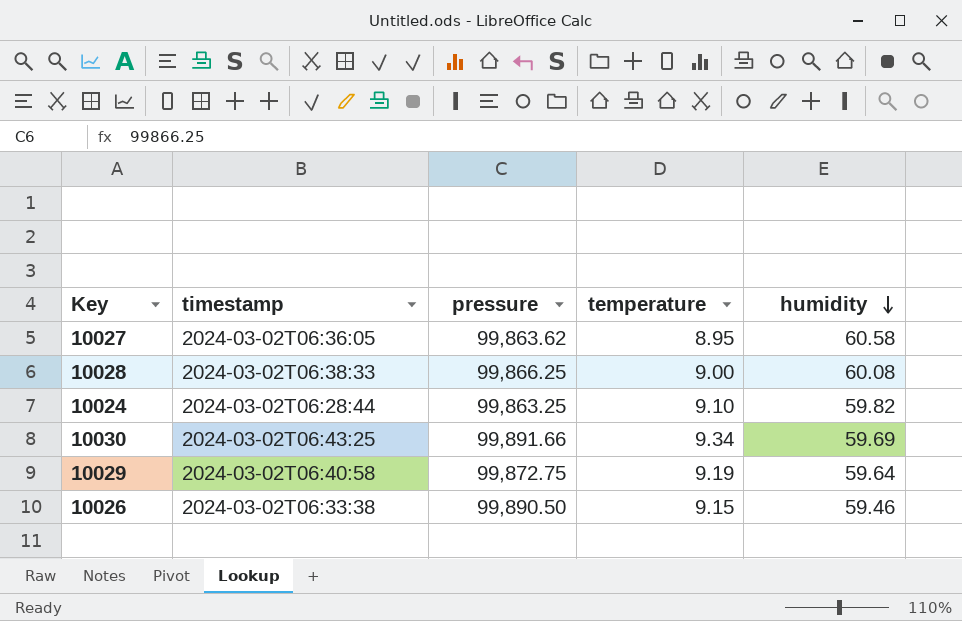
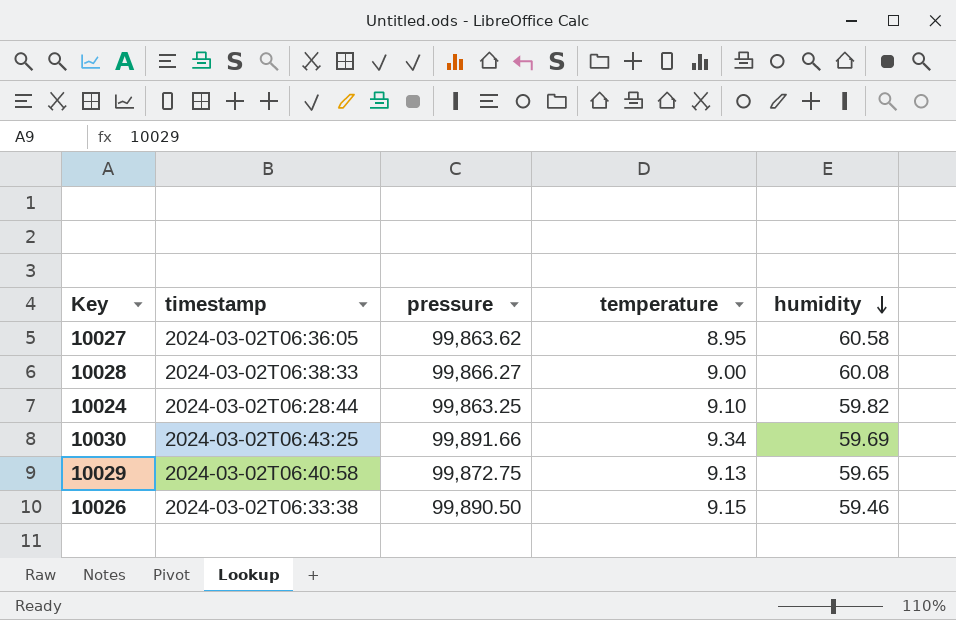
10028 | pressure: 99,866.25 -> 99,866.27
10029 | temperature: 9.19 -> 9.13
10029 | humidity: 59.64 -> 59.65

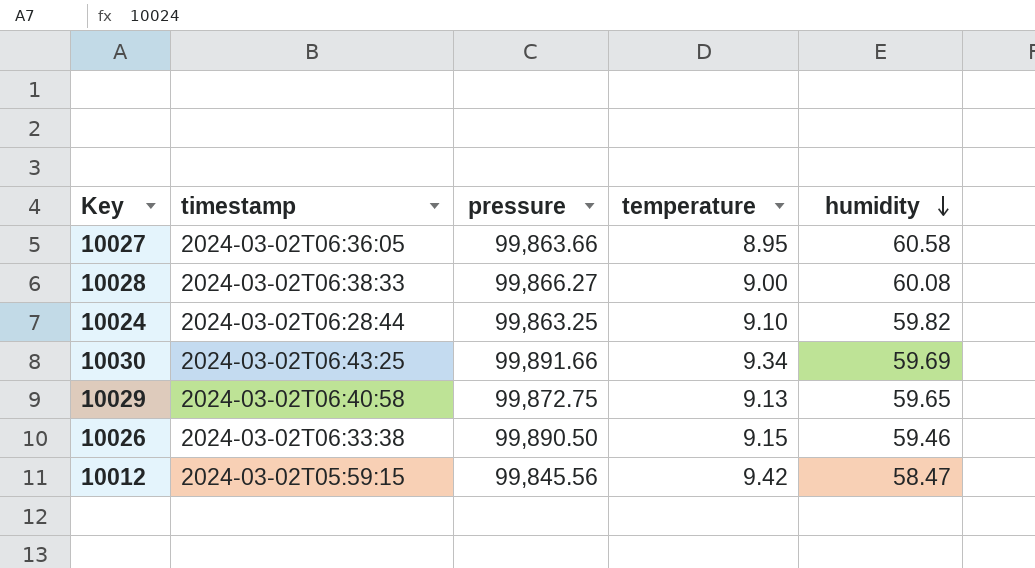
10027 | pressure: 99,863.62 -> 99,863.66
row 10012: none -> 2024-03-02T05:59:15 | 99,845.56 | 9.42 | 58.47

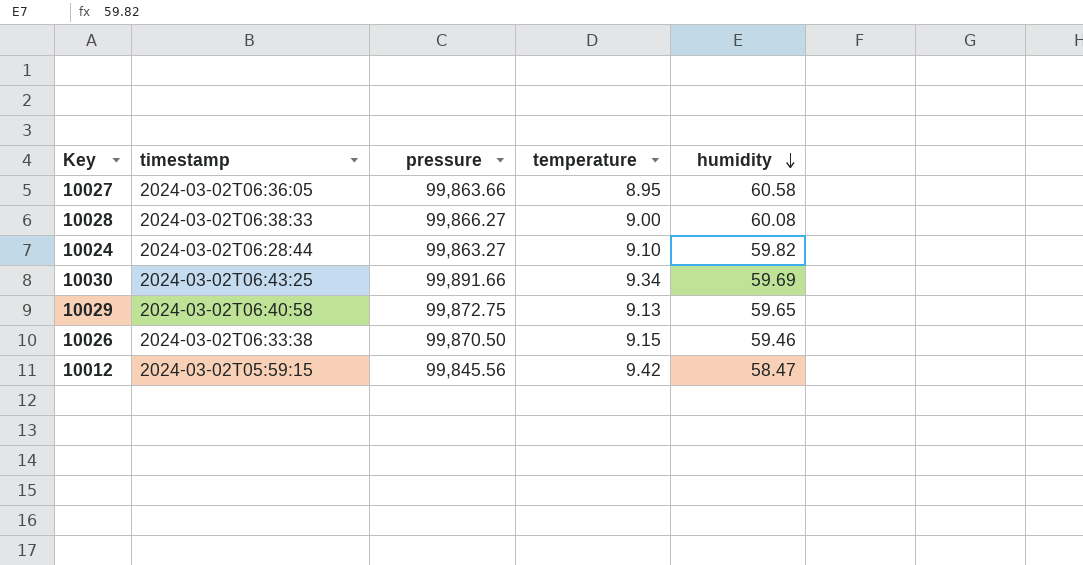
10024 | pressure: 99,863.25 -> 99,863.27
10026 | pressure: 99,890.50 -> 99,870.50

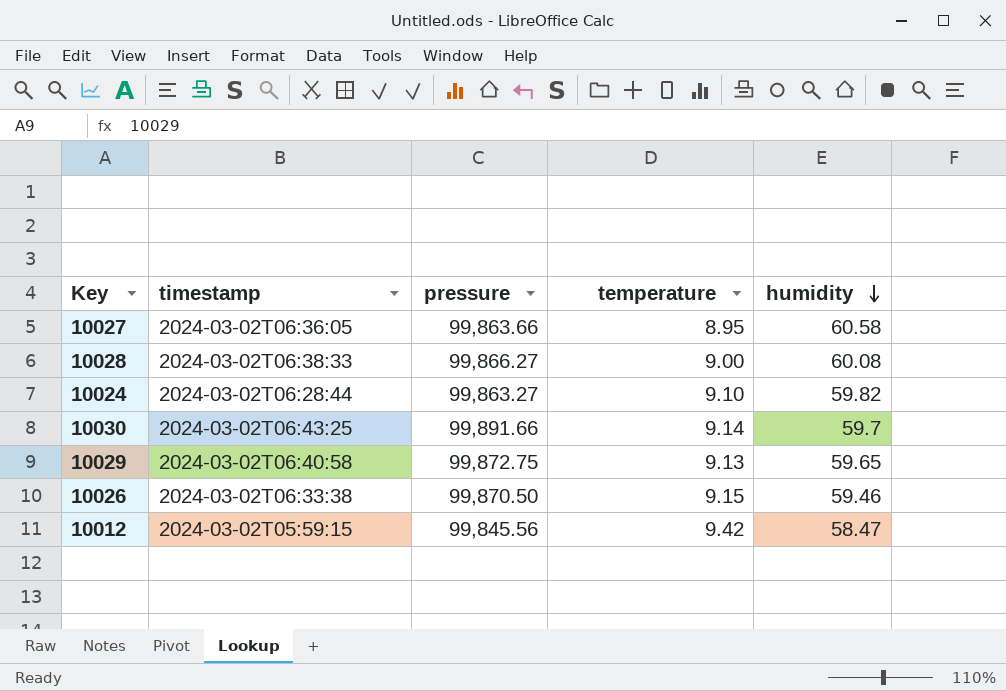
10030 | temperature: 9.34 -> 9.14
10030 | humidity: 59.69 -> 59.7

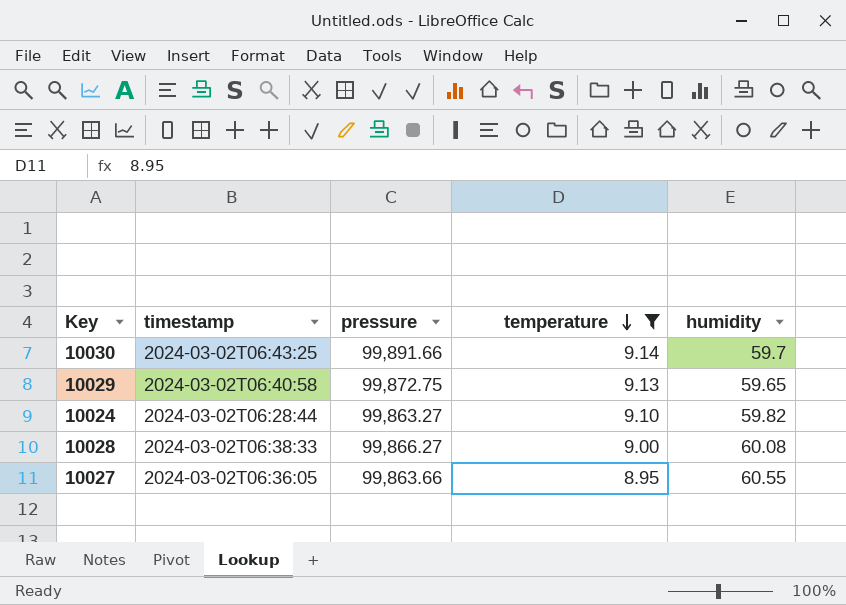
filter: none -> temperature <= 9.14
row order: humidity descending -> temperature descending
10027 | humidity: 60.58 -> 60.55

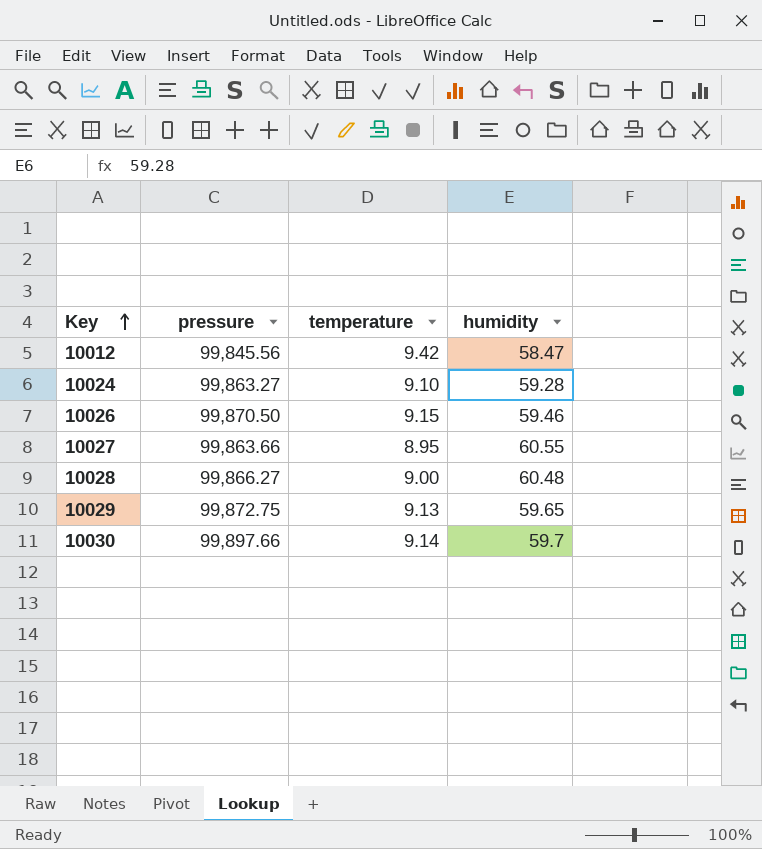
filter: temperature <= 9.14 -> none
row order: temperature descending -> Key ascending
column timestamp | position: 2 -> none
10024 | humidity: 59.82 -> 59.28
10028 | humidity: 60.08 -> 60.48
10030 | pressure: 99,891.66 -> 99,897.66

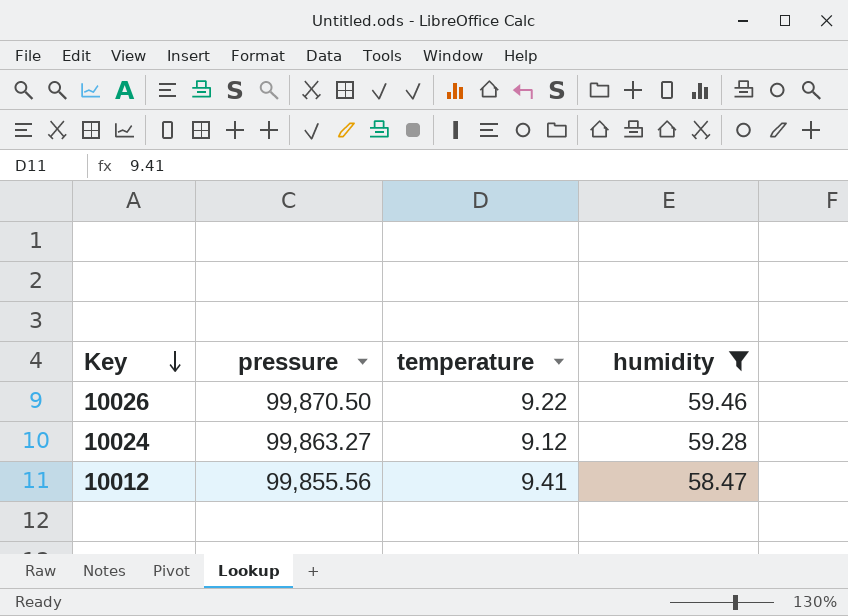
filter: none -> humidity <= 59.46
row order: Key ascending -> Key descending
10026 | temperature: 9.15 -> 9.22
10024 | temperature: 9.10 -> 9.12
10012 | pressure: 99,845.56 -> 99,855.56
10012 | temperature: 9.42 -> 9.41

